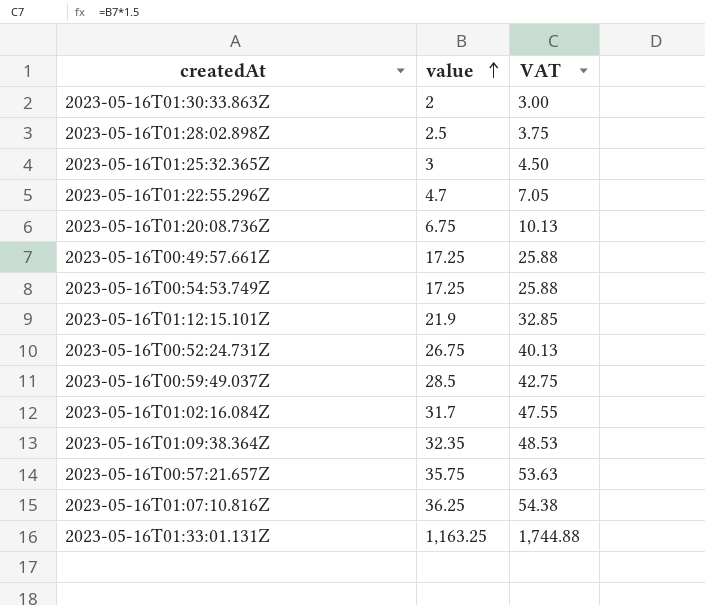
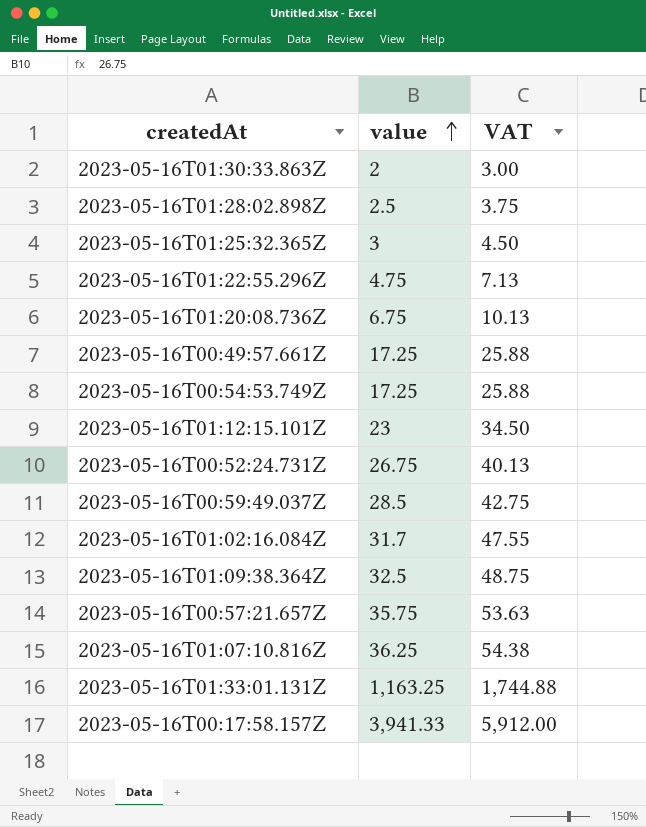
2023-05-16T01:22:55.296Z | value: 4.7 -> 4.75
2023-05-16T01:22:55.296Z | VAT: 7.05 -> 7.13
2023-05-16T01:12:15.101Z | value: 21.9 -> 23
2023-05-16T01:12:15.101Z | VAT: 32.85 -> 34.50
2023-05-16T01:09:38.364Z | value: 32.35 -> 32.5
2023-05-16T01:09:38.364Z | VAT: 48.53 -> 48.75
row 2023-05-16T00:17:58.157Z: none -> 3,941.33 | 5,912.00

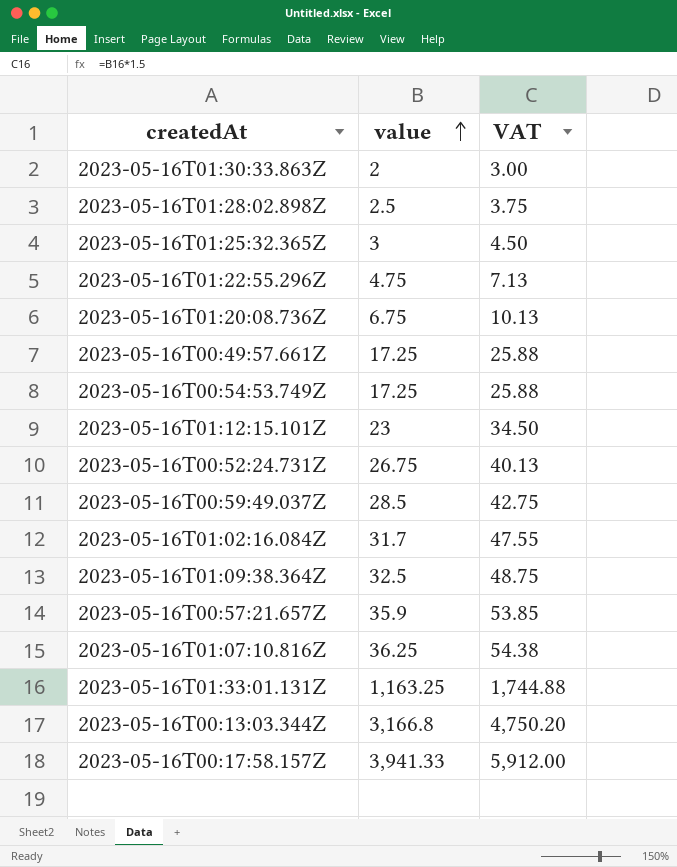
2023-05-16T00:57:21.657Z | value: 35.75 -> 35.9
2023-05-16T00:57:21.657Z | VAT: 53.63 -> 53.85
row 2023-05-16T00:13:03.344Z: none -> 3,166.8 | 4,750.20

